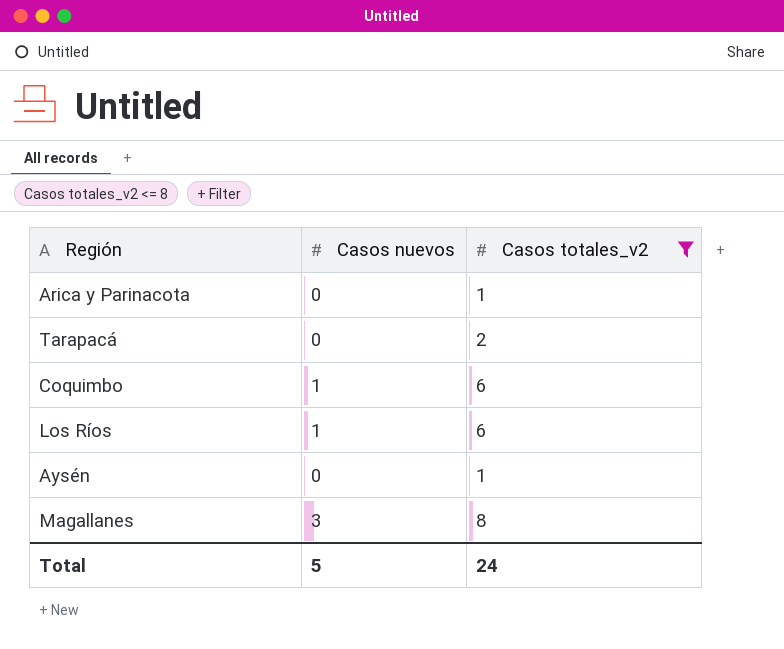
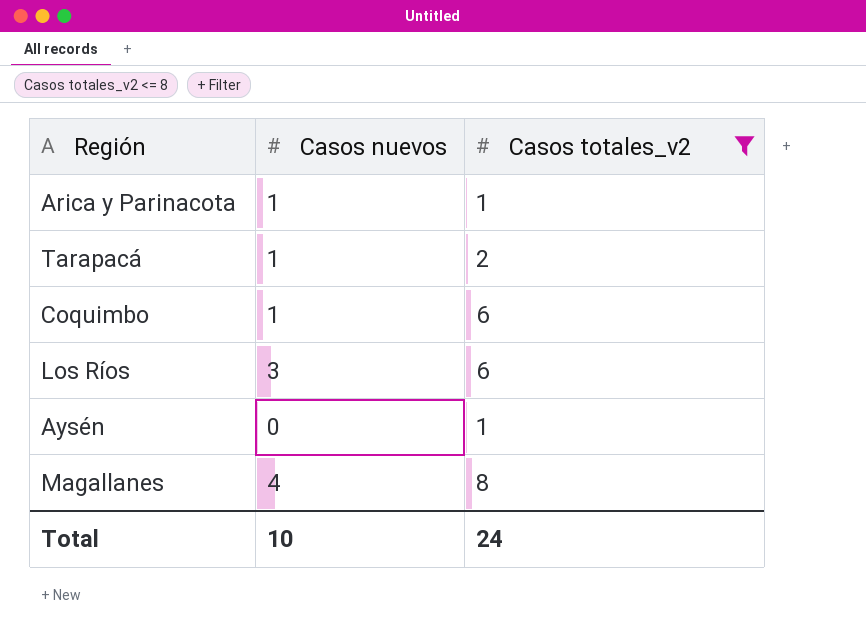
Arica y Parinacota | Casos nuevos: 0 -> 1
Tarapacá | Casos nuevos: 0 -> 1
Los Ríos | Casos nuevos: 1 -> 3
Magallanes | Casos nuevos: 3 -> 4
Total | Casos nuevos: 5 -> 10

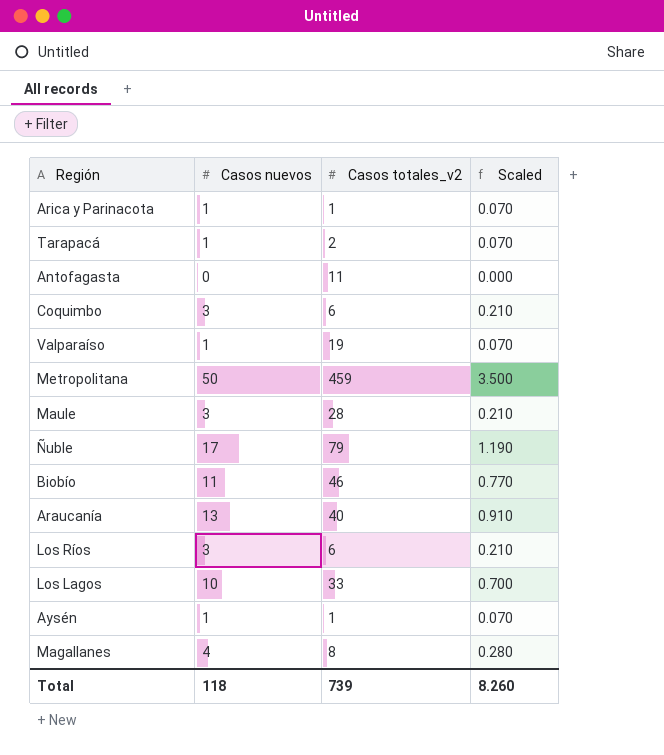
filter: Casos totales_v2 <= 8 -> none
column Scaled | formula: none -> [Casos nuevos] * 0.07
Coquimbo | Casos nuevos: 1 -> 3
Aysén | Casos nuevos: 0 -> 1
Total | Casos nuevos: 10 -> 118
Total | Casos totales_v2: 24 -> 739

